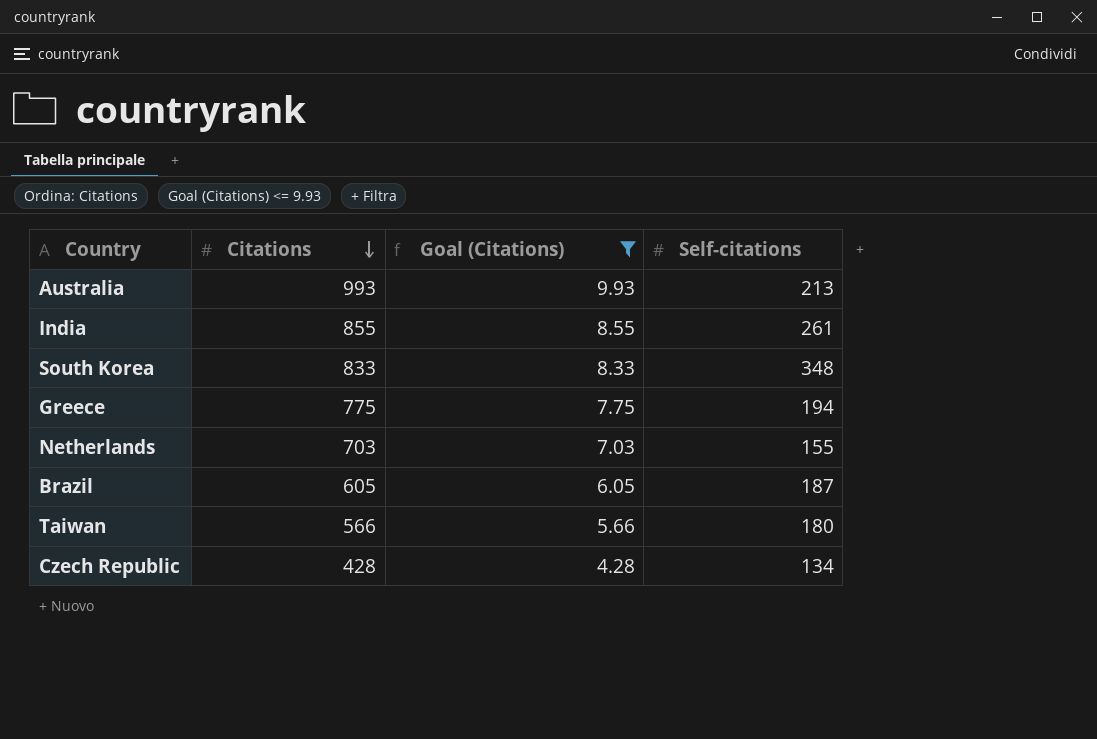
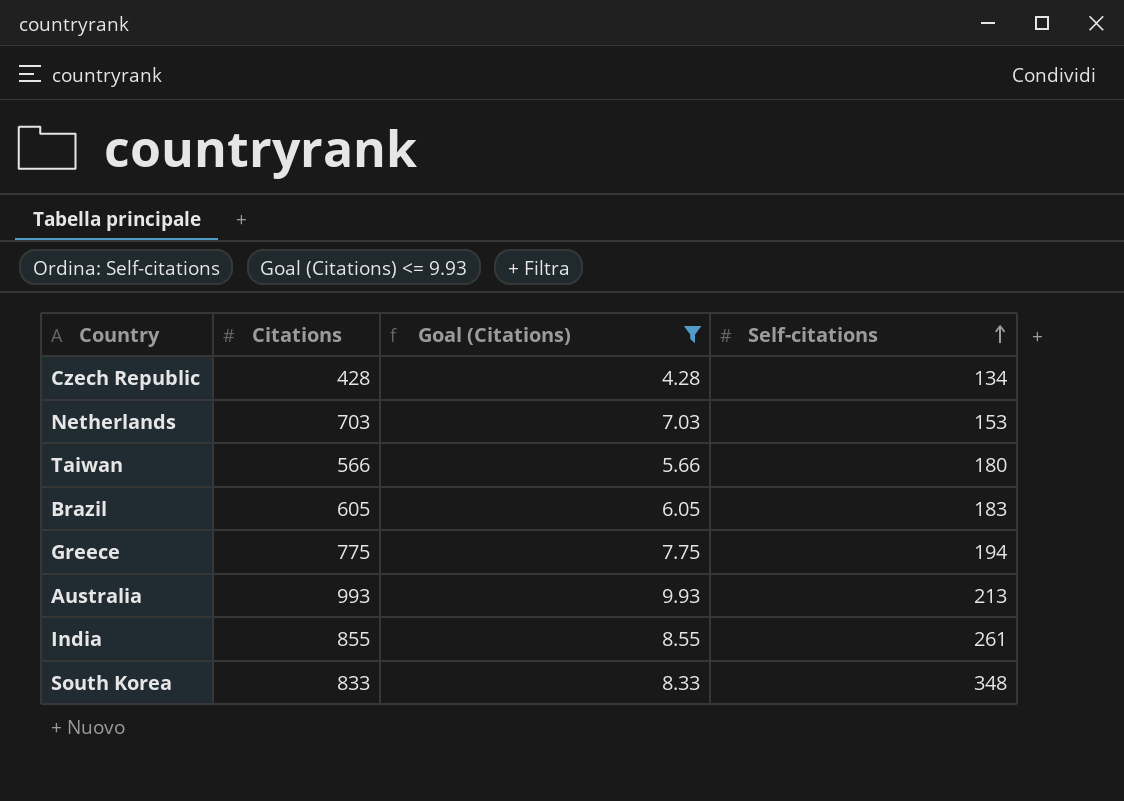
row order: Citations descending -> Self-citations ascending
Netherlands | Self-citations: 155 -> 153
Brazil | Self-citations: 187 -> 183

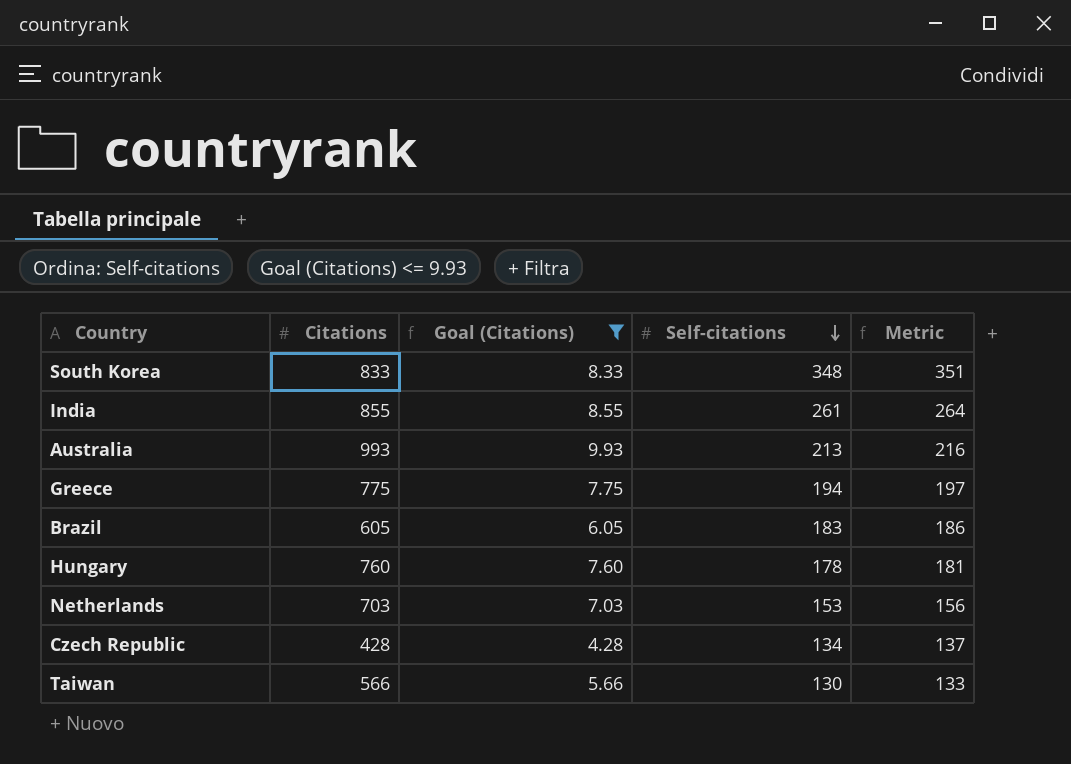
row order: Self-citations ascending -> Self-citations descending
column Metric | formula: none -> [Self-citations] + 3
row Hungary: none -> 760 | 7.60 | 178 | 181
Taiwan | Self-citations: 180 -> 130

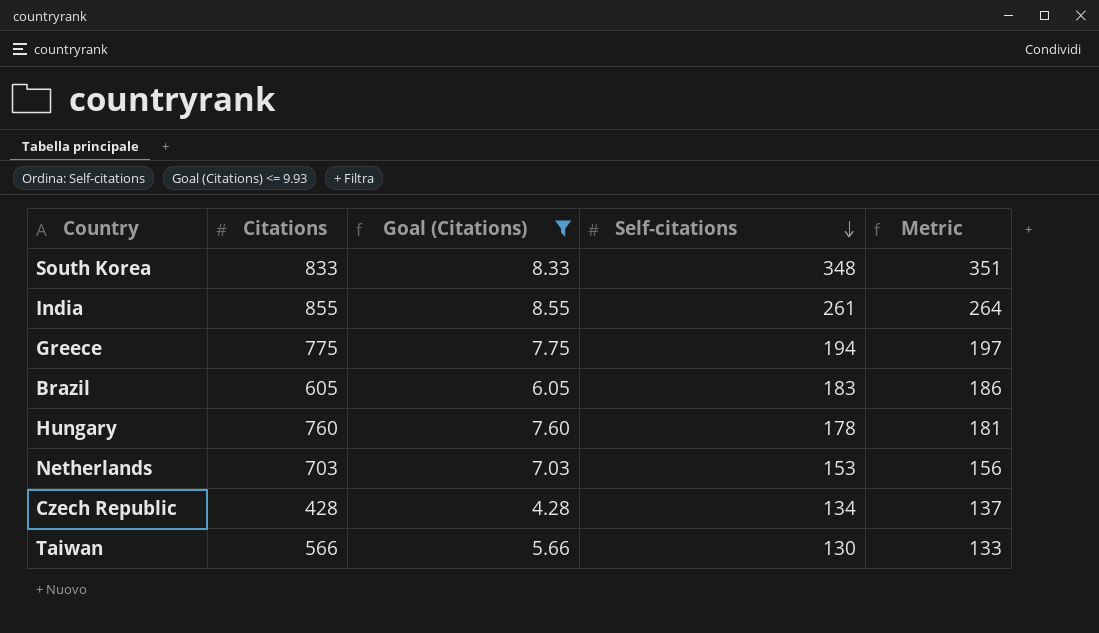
row Australia: 993 | 9.93 | 213 | 216 -> none

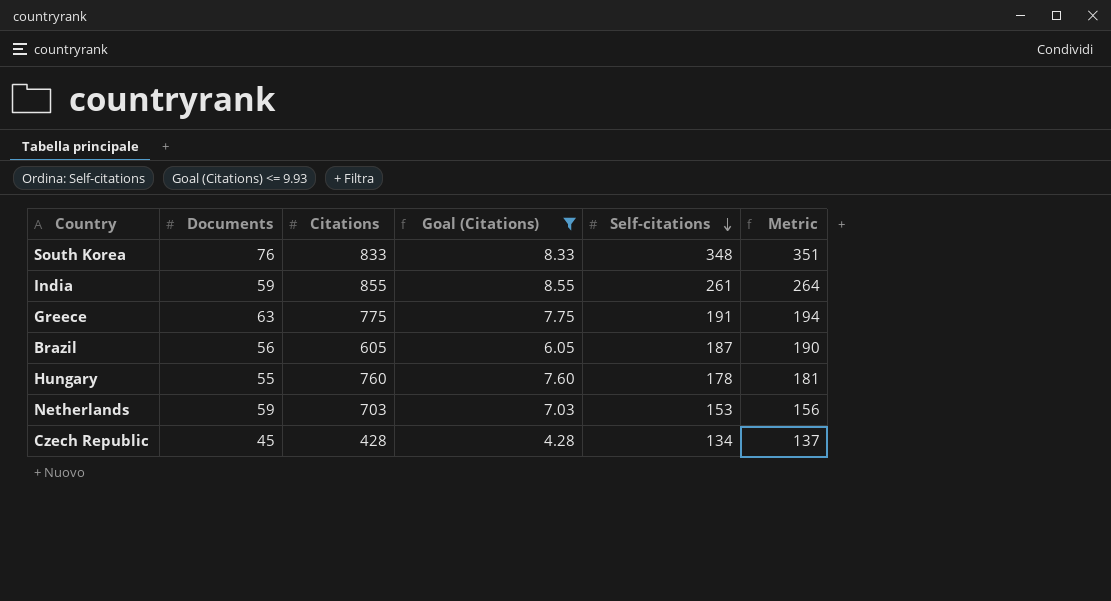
column Documents | position: none -> 2
row Taiwan: 566 | 5.66 | 130 | 133 -> none
Greece | Self-citations: 194 -> 191
Greece | Metric: 197 -> 194
Brazil | Self-citations: 183 -> 187
Brazil | Metric: 186 -> 190

